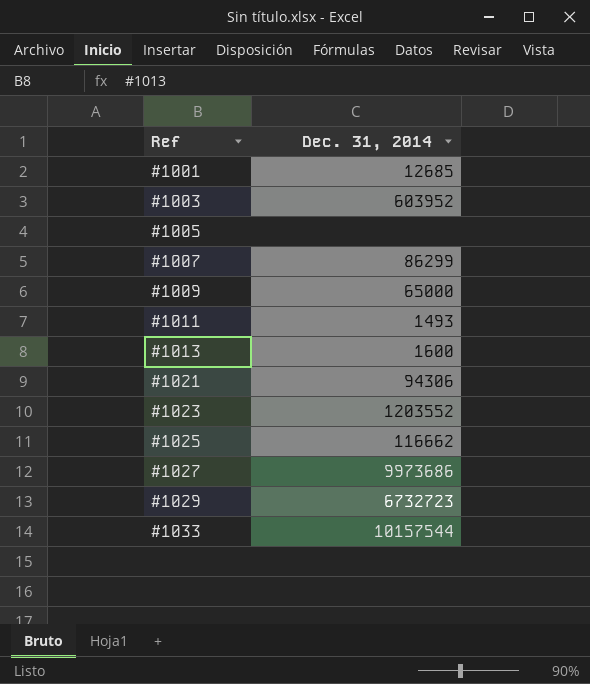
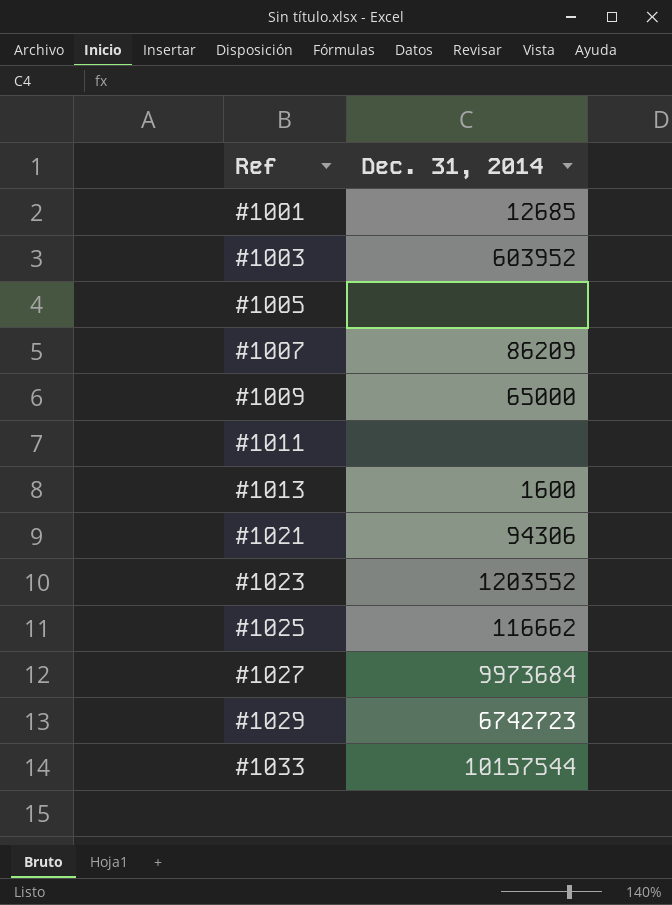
#1007 | Dec. 31, 2014: 86299 -> 86209
#1011 | Dec. 31, 2014: 1493 -> none
#1027 | Dec. 31, 2014: 9973686 -> 9973684
#1029 | Dec. 31, 2014: 6732723 -> 6742723

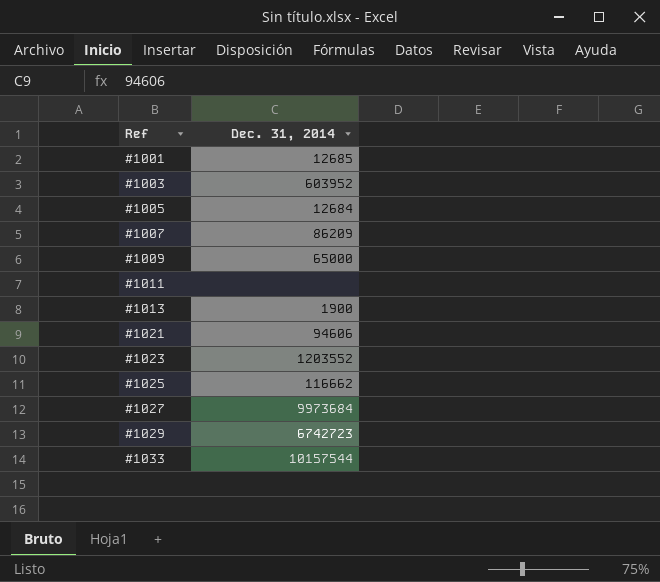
#1005 | Dec. 31, 2014: none -> 12684
#1013 | Dec. 31, 2014: 1600 -> 1900
#1021 | Dec. 31, 2014: 94306 -> 94606

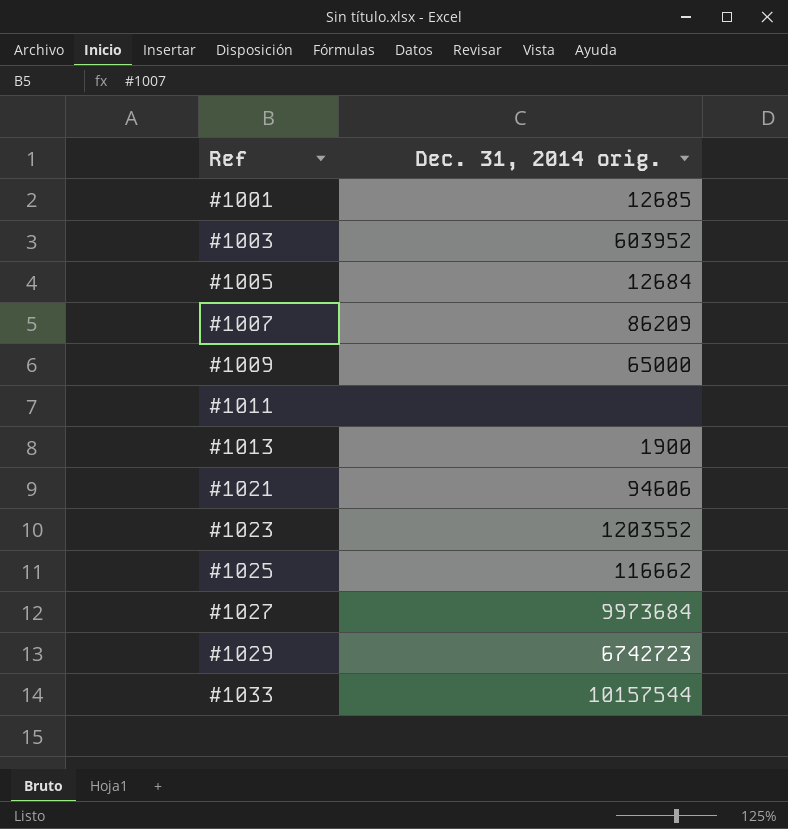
column name: Dec. 31, 2014 -> Dec. 31, 2014 orig.

